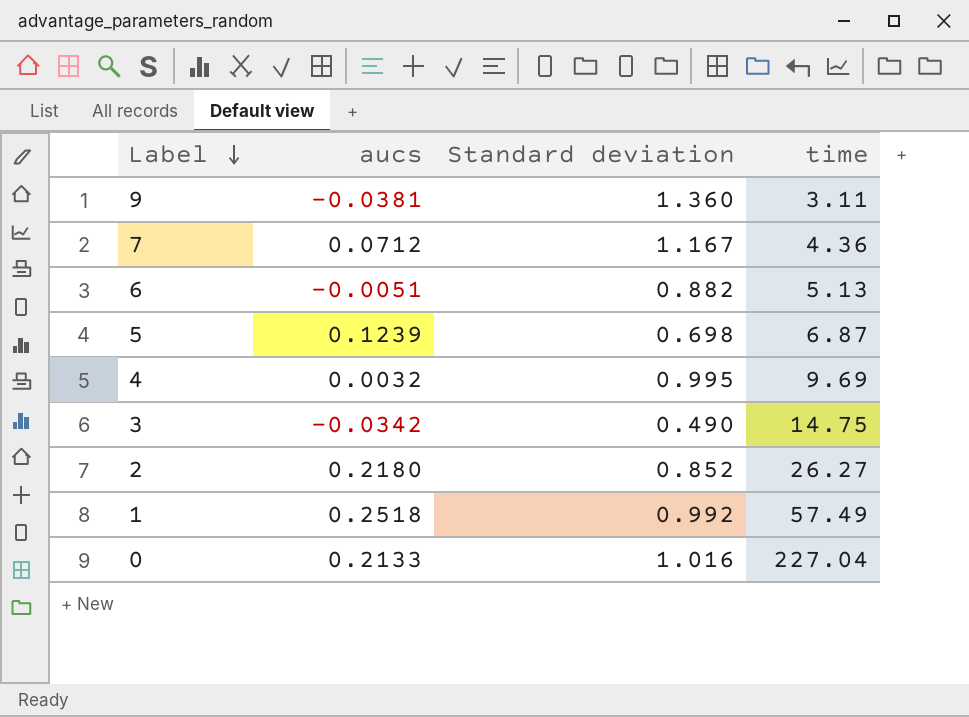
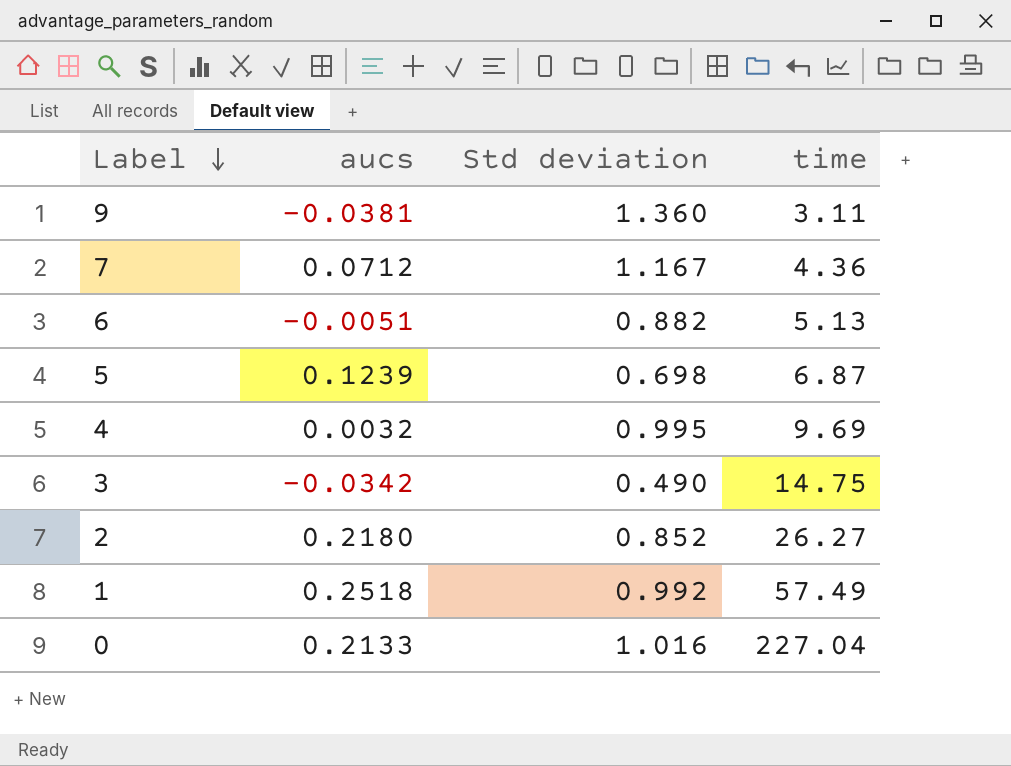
column name: Standard deviation -> Std deviation

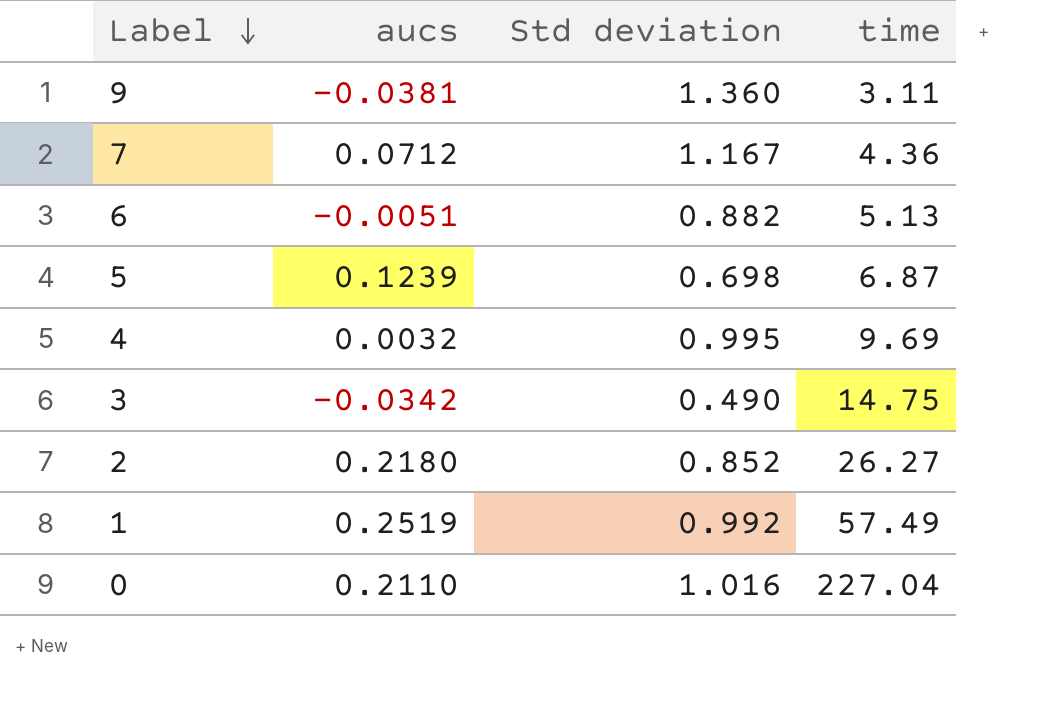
1 | aucs: 0.2518 -> 0.2519
0 | aucs: 0.2133 -> 0.2110

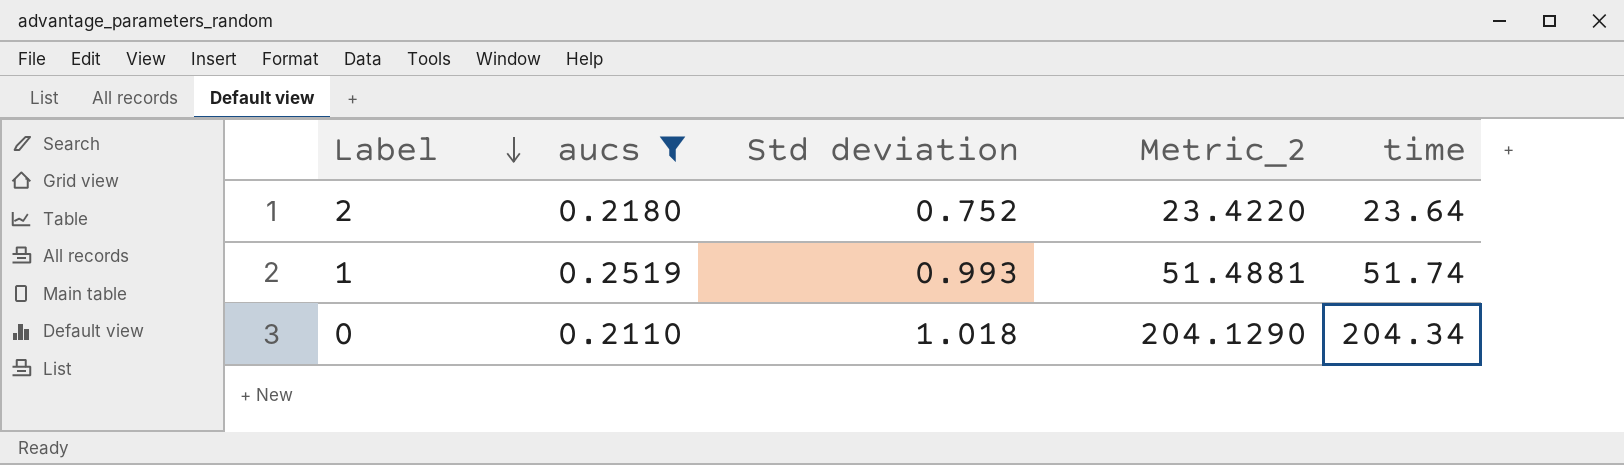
filter: none -> aucs >= 0.2110
column Metric_2 | formula: none -> [time] - [aucs]
2 | Std deviation: 0.852 -> 0.752
2 | time: 26.27 -> 23.64
1 | Std deviation: 0.992 -> 0.993
1 | time: 57.49 -> 51.74
0 | Std deviation: 1.016 -> 1.018
0 | time: 227.04 -> 204.34

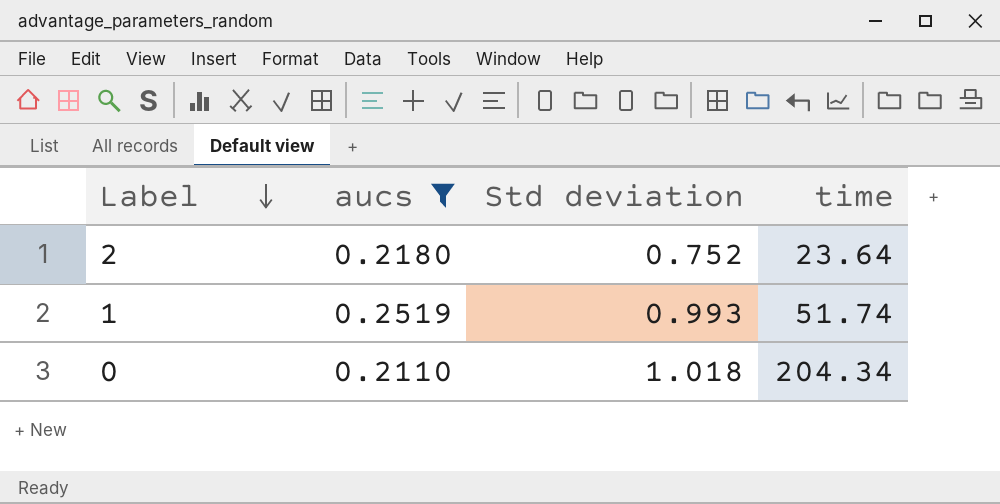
column Metric_2 | formula: [time] - [aucs] -> none

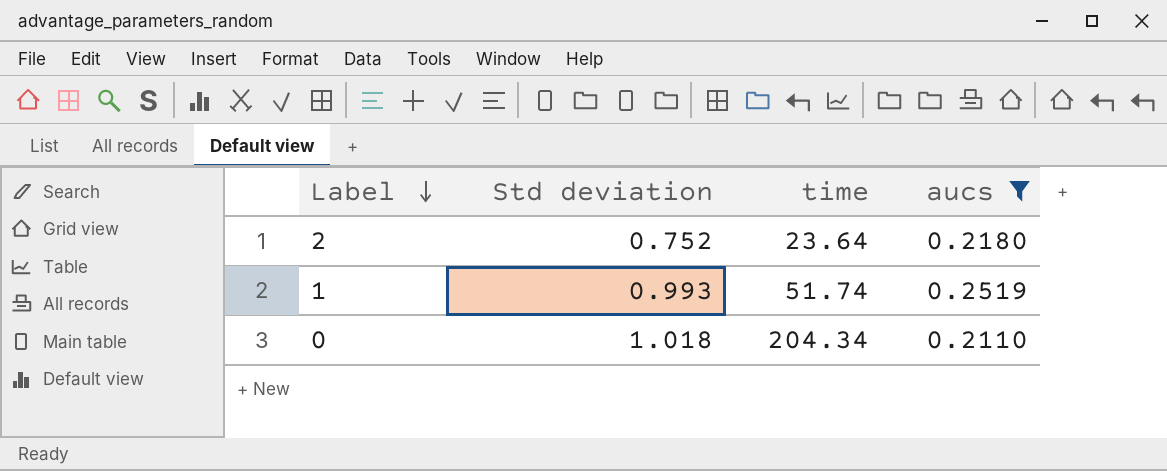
column aucs | position: 2 -> 4

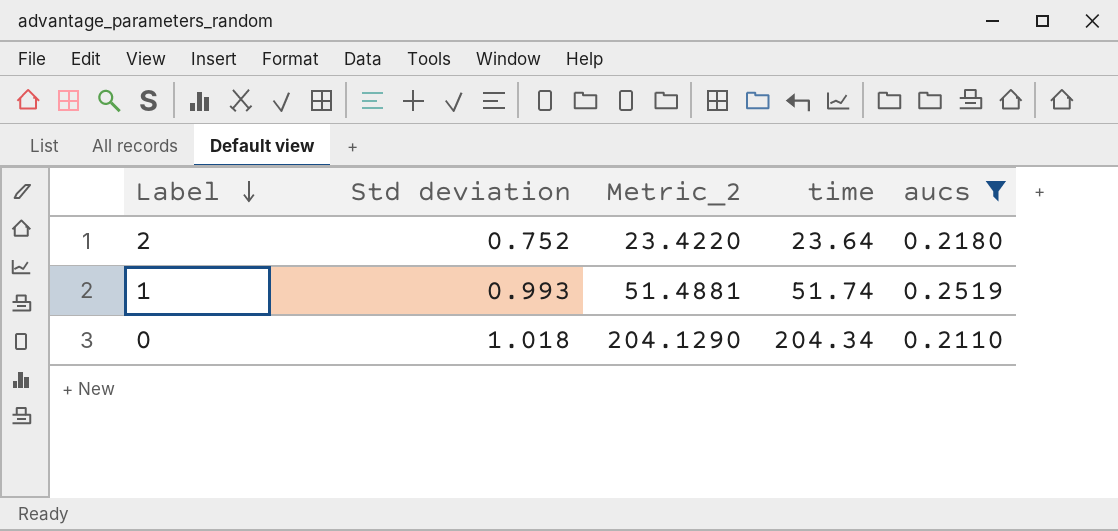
column Metric_2 | formula: none -> [time] - [aucs]

